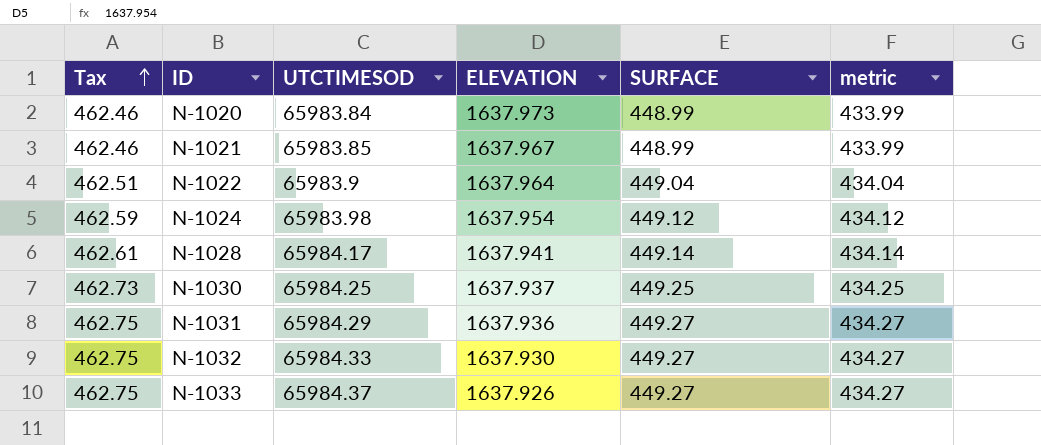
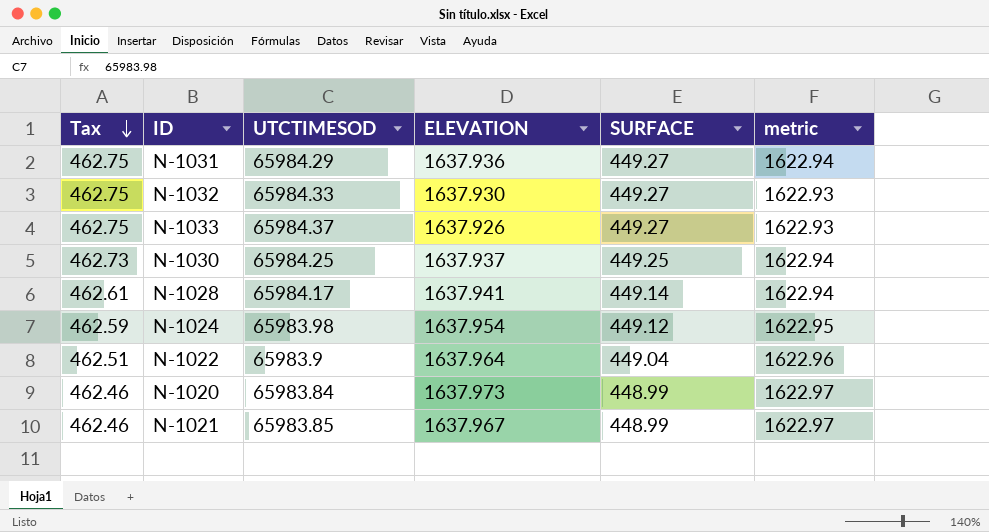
row order: Tax ascending -> Tax descending
column metric | formula: [SURFACE] - 15 -> [ELEVATION] - 15

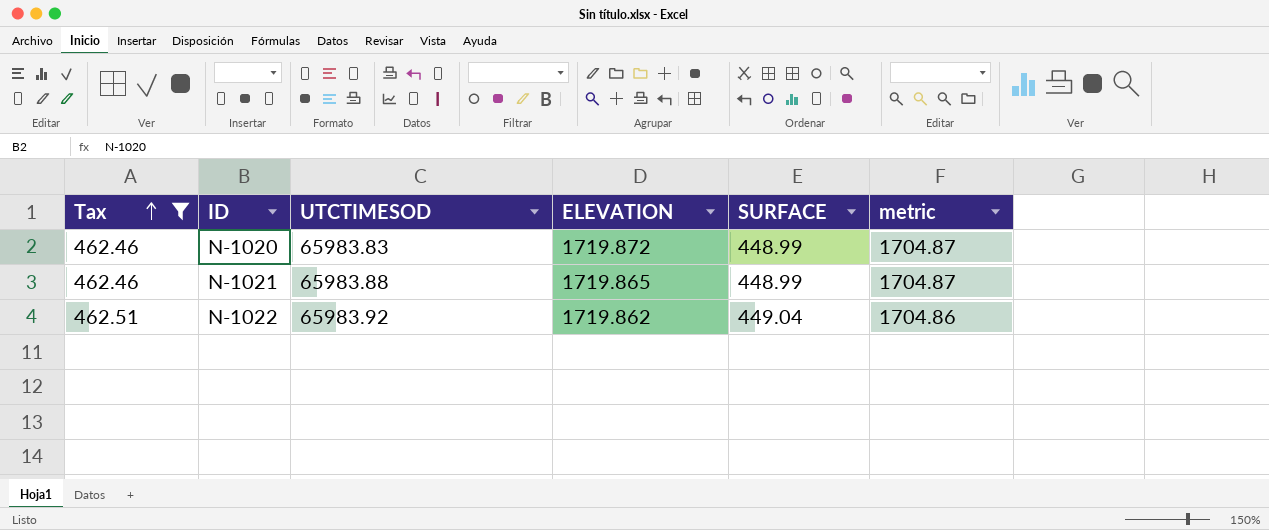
filter: none -> Tax <= 462.51
row order: Tax descending -> Tax ascending
N-1020 | UTCTIMESOD: 65983.84 -> 65983.83
N-1020 | ELEVATION: 1637.973 -> 1719.872
N-1020 | metric: 1622.97 -> 1704.87
N-1021 | UTCTIMESOD: 65983.85 -> 65983.88
N-1021 | ELEVATION: 1637.967 -> 1719.865
N-1021 | metric: 1622.97 -> 1704.87
N-1022 | UTCTIMESOD: 65983.9 -> 65983.92
N-1022 | ELEVATION: 1637.964 -> 1719.862
N-1022 | metric: 1622.96 -> 1704.86

